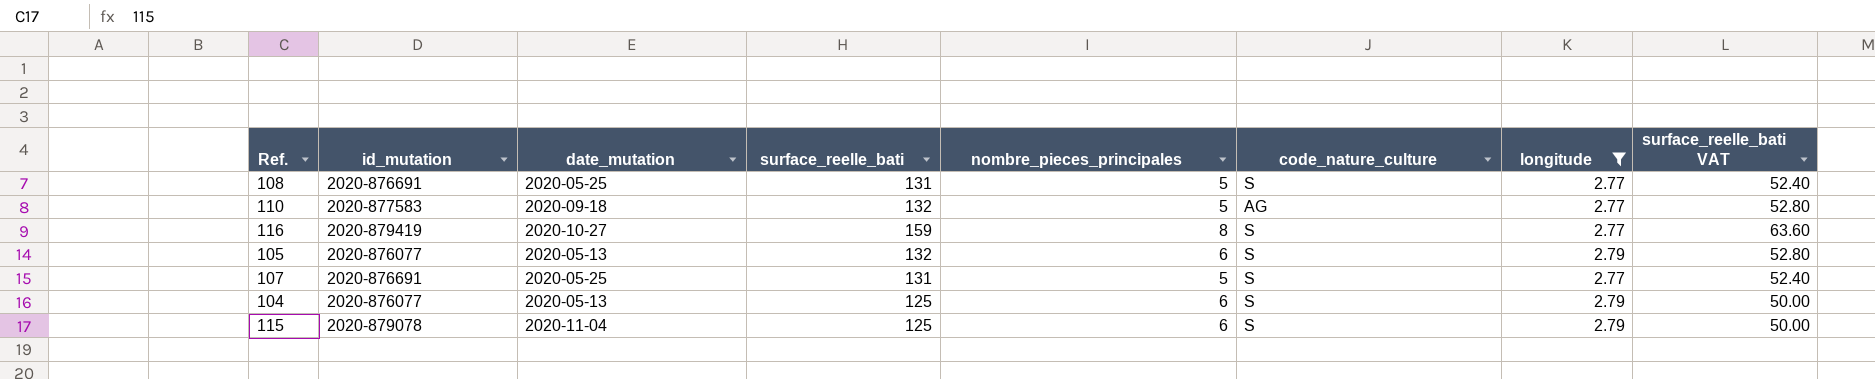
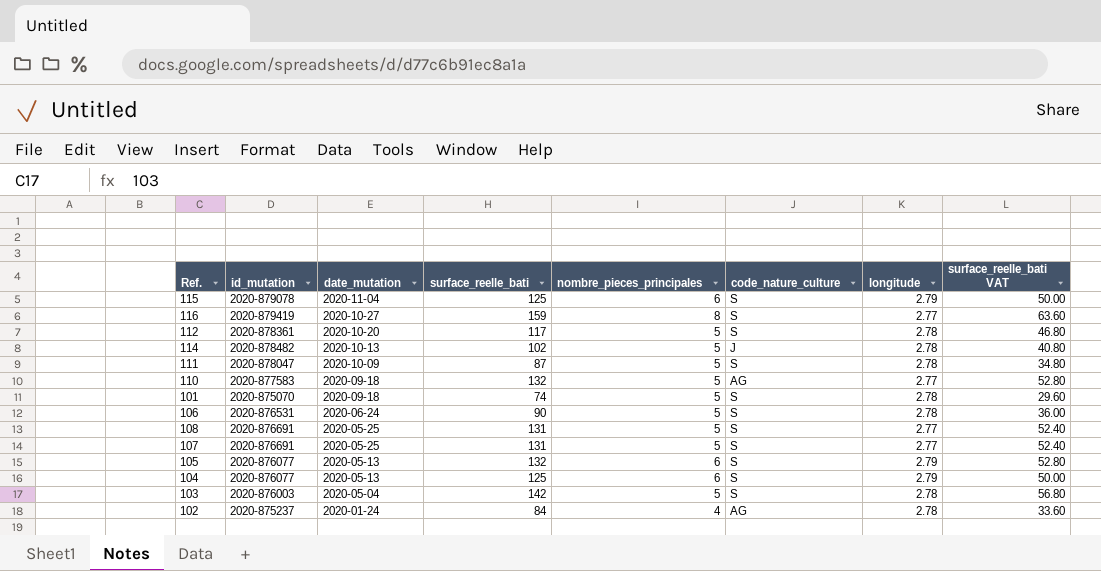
filter: longitude != 2.78 -> none
row order: none -> date_mutation descending

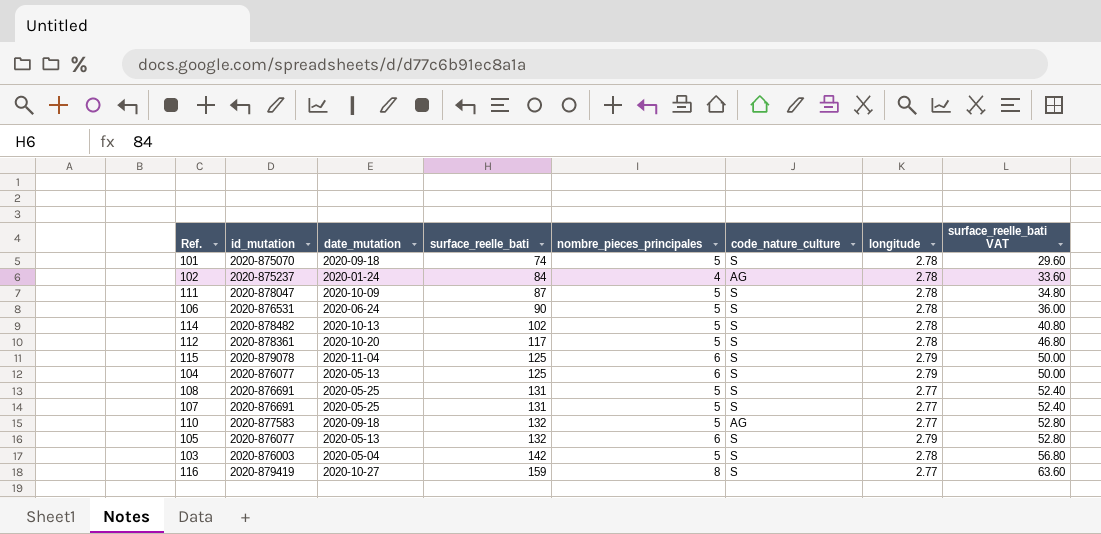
row order: date_mutation descending -> surface_reelle_bati ascending
114 | code_nature_culture: J -> S

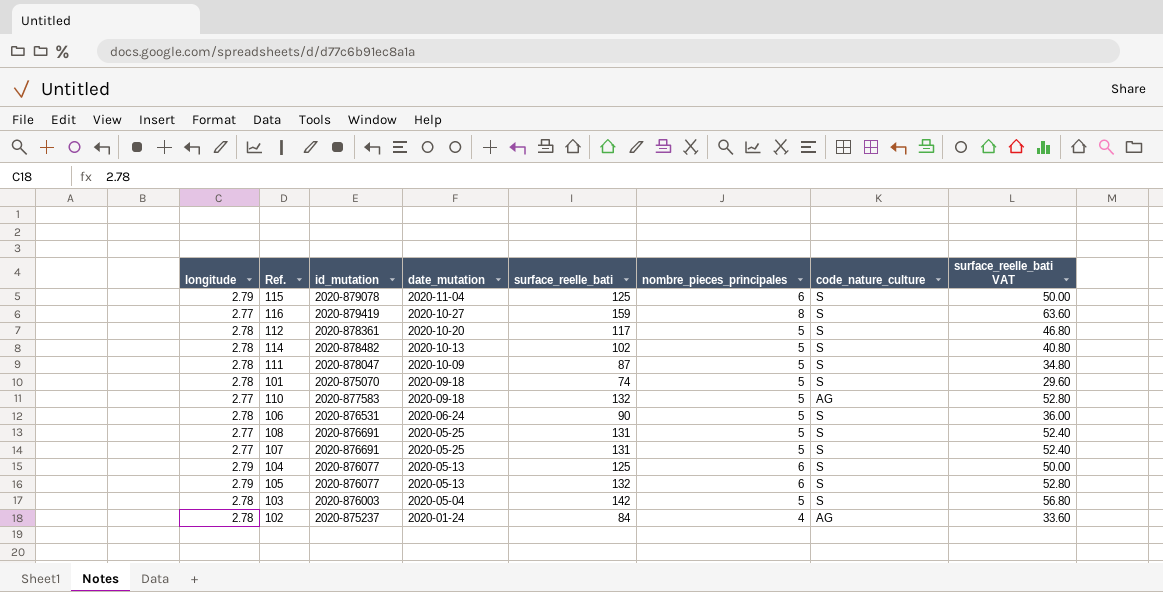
row order: surface_reelle_bati ascending -> date_mutation descending
column longitude | position: 7 -> 1

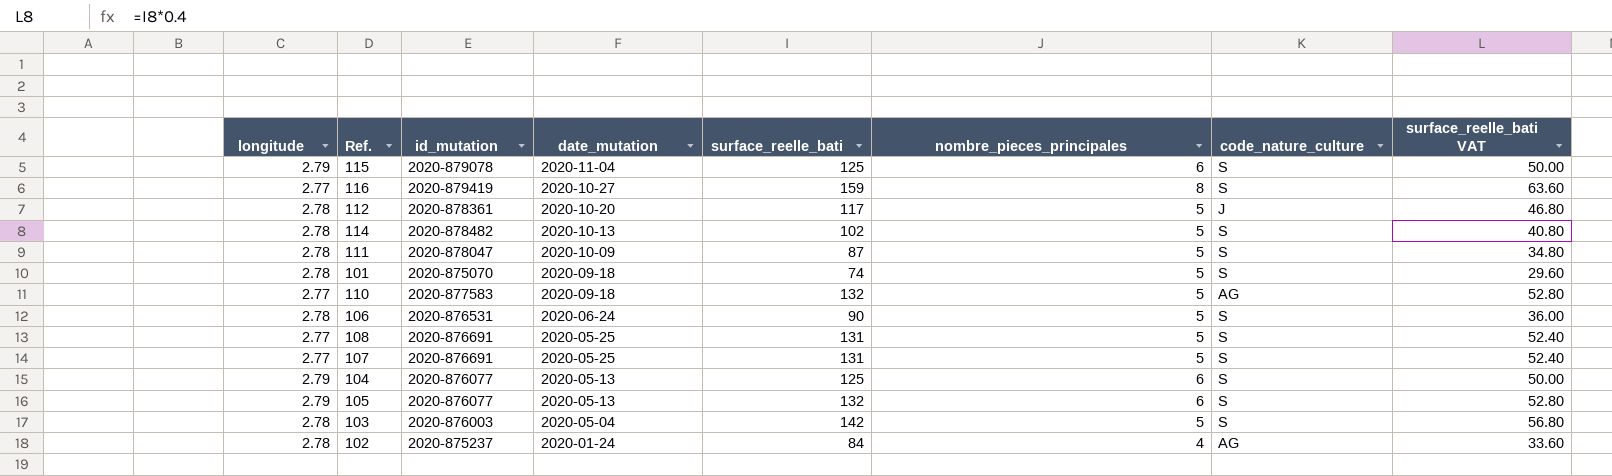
112 | code_nature_culture: S -> J

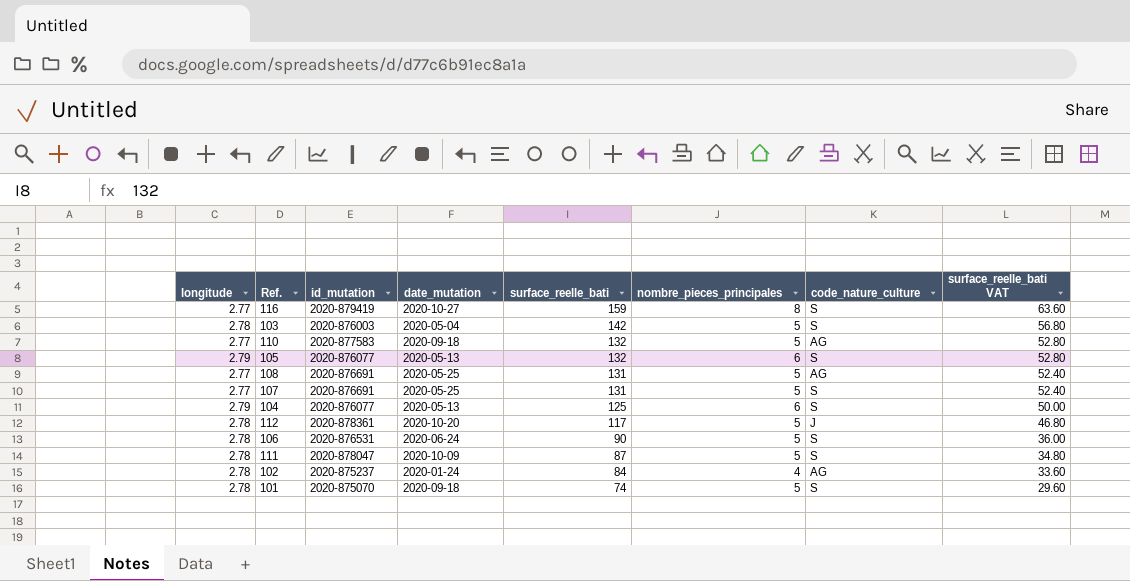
row order: date_mutation descending -> surface_reelle_bati descending
row 115: 2.79 | 2020-879078 | 2020-11-04 | 125 | 6 | S | 50.00 -> none
row 114: 2.78 | 2020-878482 | 2020-10-13 | 102 | 5 | S | 40.80 -> none
108 | code_nature_culture: S -> AG

